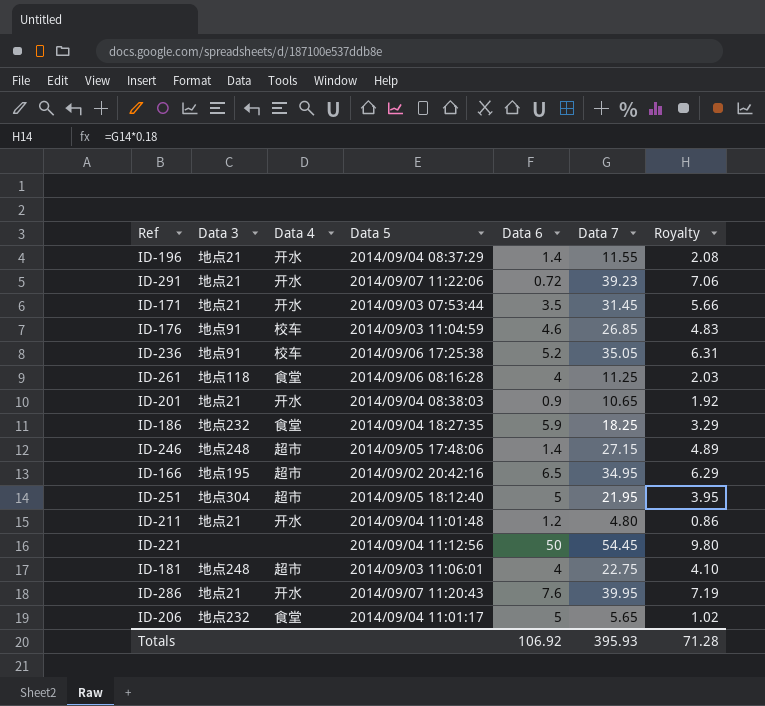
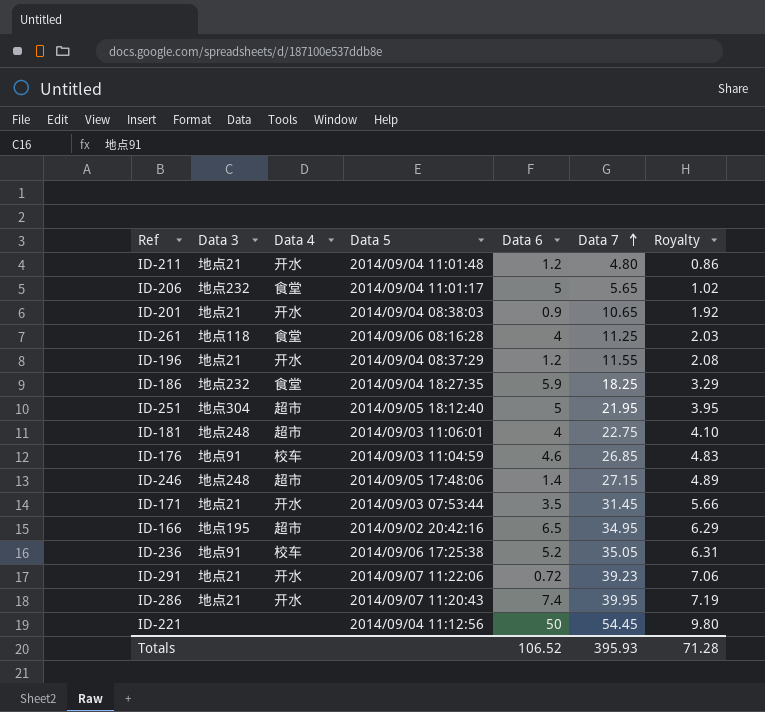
row order: none -> Data 7 ascending
ID-196 | Data 6: 1.4 -> 1.2
ID-286 | Data 6: 7.6 -> 7.4
Totals | Data 6: 106.92 -> 106.52

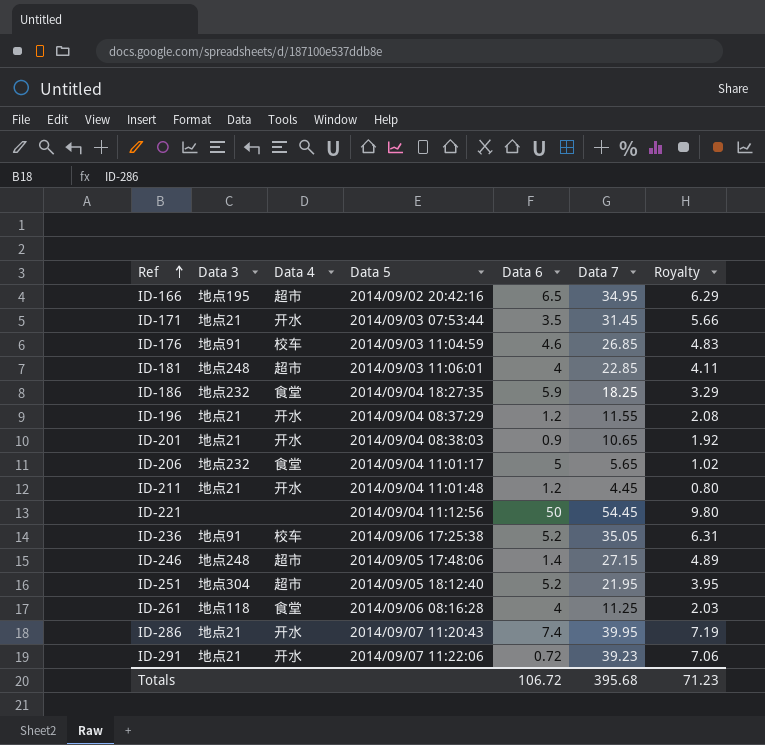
row order: Data 7 ascending -> Ref ascending
ID-181 | Data 7: 22.75 -> 22.85
ID-181 | Royalty: 4.10 -> 4.11
ID-211 | Data 7: 4.80 -> 4.45
ID-211 | Royalty: 0.86 -> 0.80
ID-251 | Data 6: 5 -> 5.2
Totals | Data 6: 106.52 -> 106.72
Totals | Data 7: 395.93 -> 395.68
Totals | Royalty: 71.28 -> 71.23

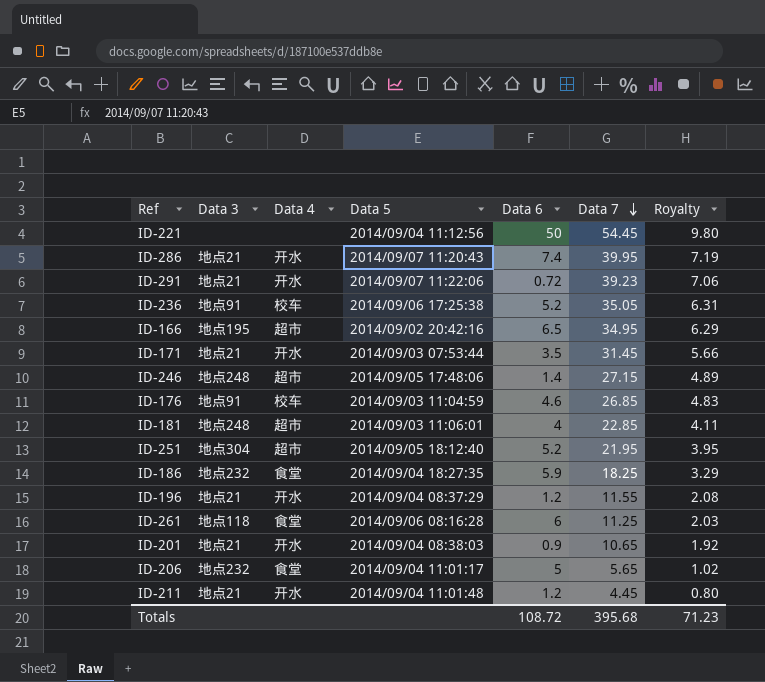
row order: Ref ascending -> Data 7 descending
ID-261 | Data 6: 4 -> 6
Totals | Data 6: 106.72 -> 108.72

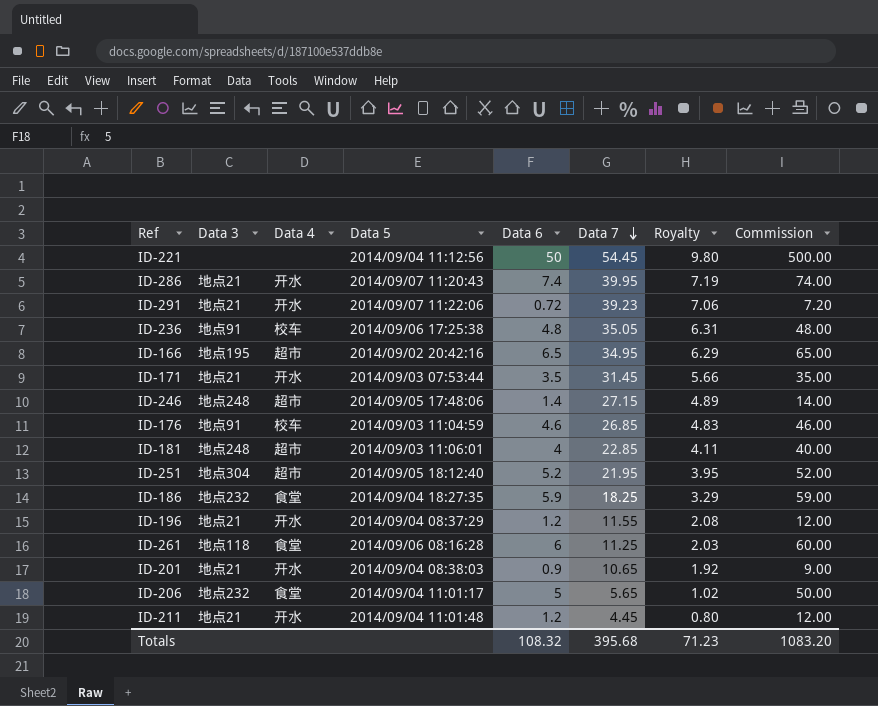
column Commission | formula: none -> [Data 6] * 10
ID-236 | Data 6: 5.2 -> 4.8
Totals | Data 6: 108.72 -> 108.32

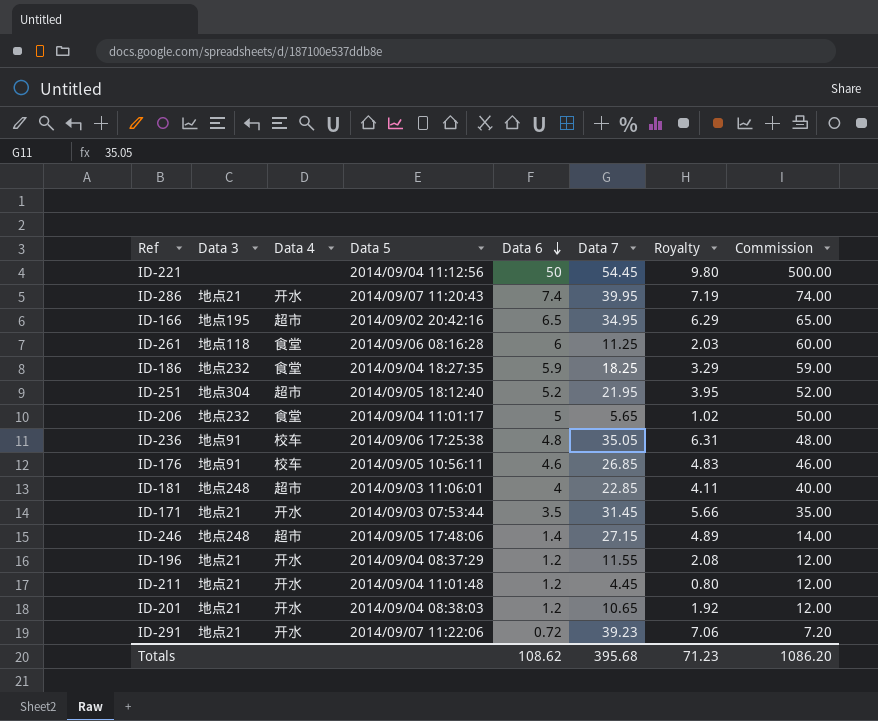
row order: Data 7 descending -> Data 6 descending
ID-176 | Data 5: 2014/09/03 11:04:59 -> 2014/09/05 10:56:11
ID-201 | Data 6: 0.9 -> 1.2
ID-201 | Commission: 9.00 -> 12.00
Totals | Data 6: 108.32 -> 108.62
Totals | Commission: 1083.20 -> 1086.20

